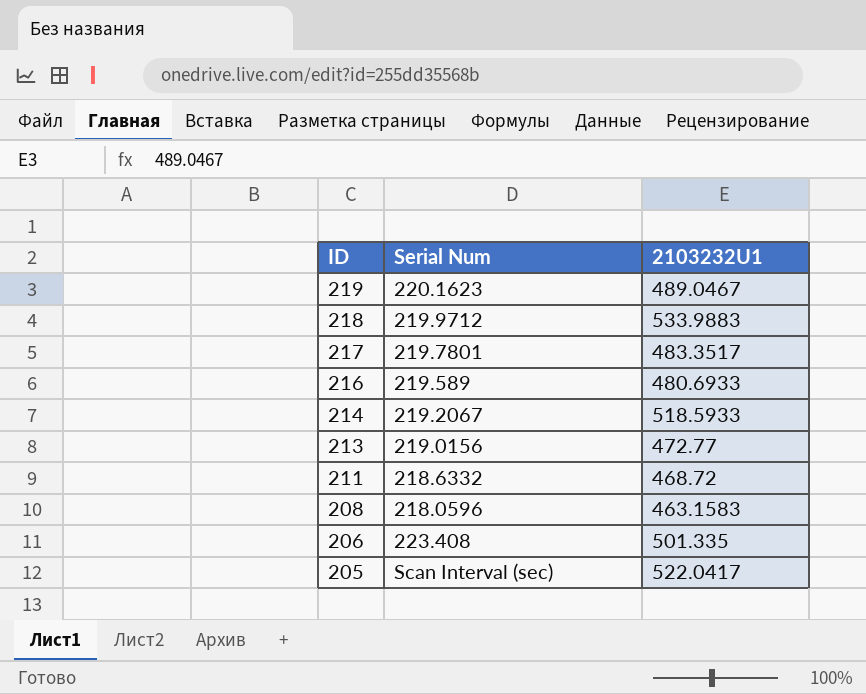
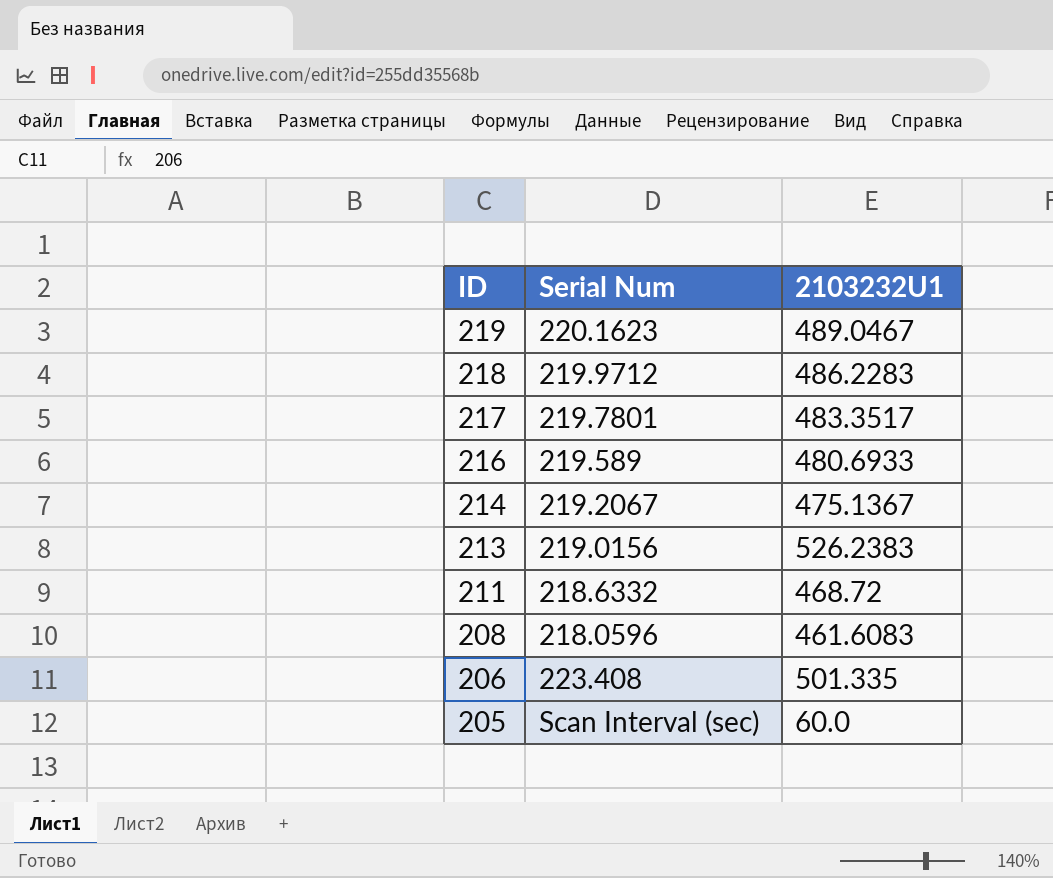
218 | 2103232U1: 533.9883 -> 486.2283
214 | 2103232U1: 518.5933 -> 475.1367
213 | 2103232U1: 472.77 -> 526.2383
208 | 2103232U1: 463.1583 -> 461.6083
205 | 2103232U1: 522.0417 -> 60.0

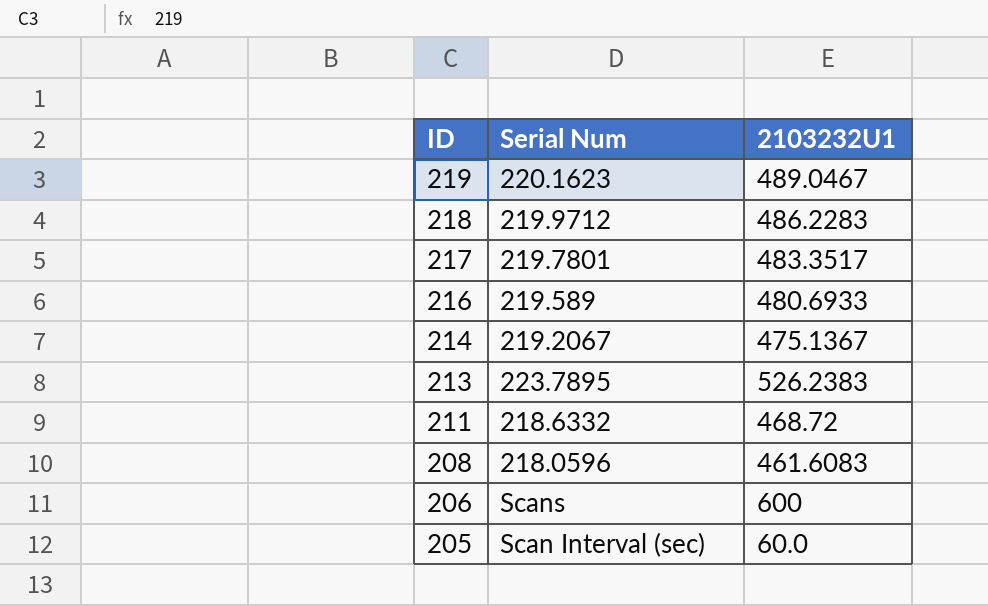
213 | Serial Num: 219.0156 -> 223.7895
206 | Serial Num: 223.408 -> Scans
206 | 2103232U1: 501.335 -> 600

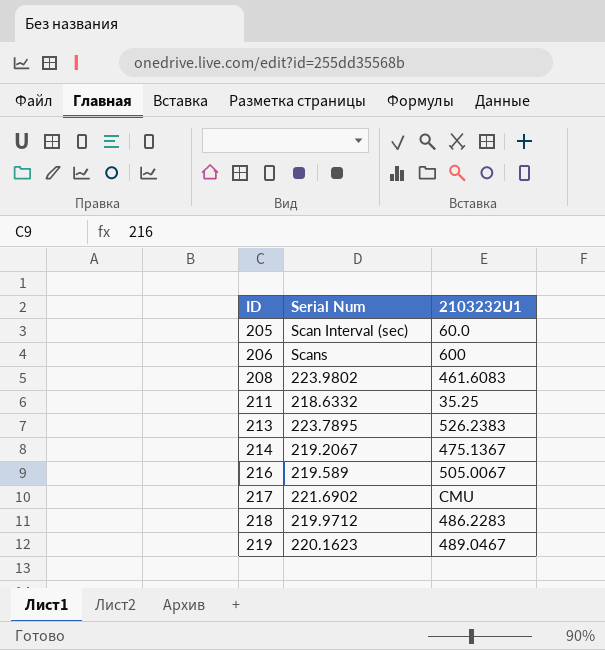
row order: ID descending -> ID ascending
208 | Serial Num: 218.0596 -> 223.9802
211 | 2103232U1: 468.72 -> 35.25
216 | 2103232U1: 480.6933 -> 505.0067
217 | Serial Num: 219.7801 -> 221.6902
217 | 2103232U1: 483.3517 -> CMU

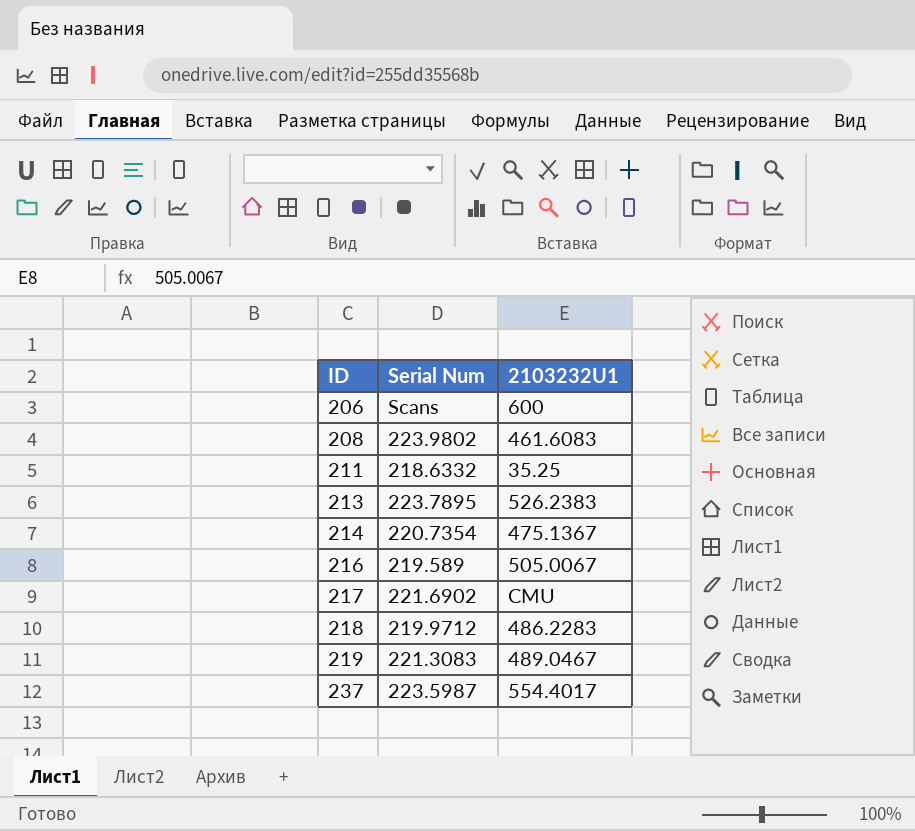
row 205: Scan Interval (sec) | 60.0 -> none
214 | Serial Num: 219.2067 -> 220.7354
219 | Serial Num: 220.1623 -> 221.3083
row 237: none -> 223.5987 | 554.4017

